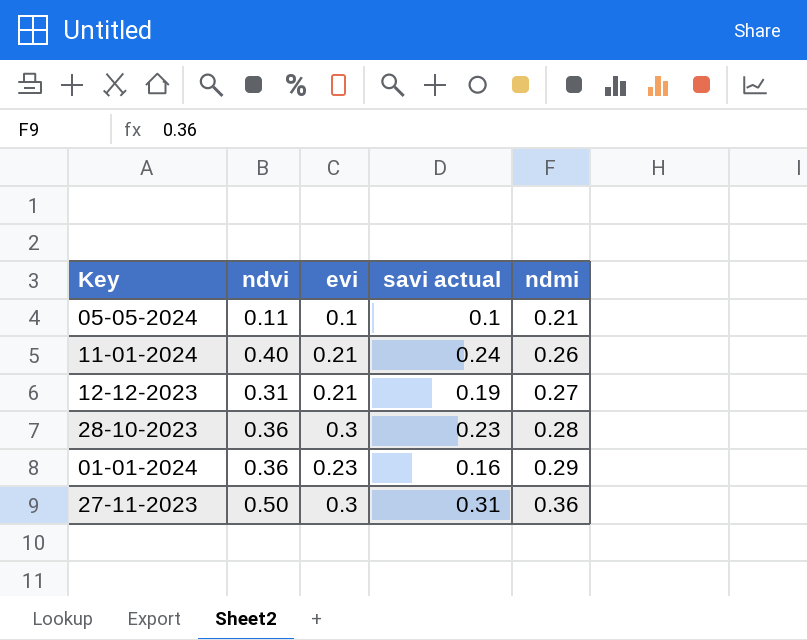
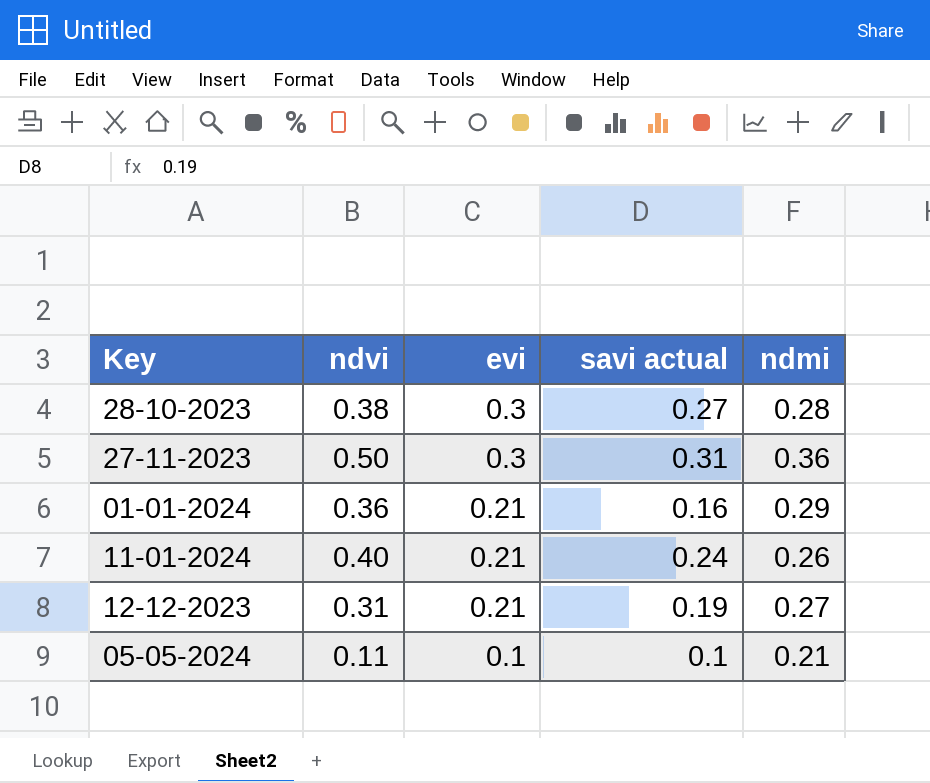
row order: ndmi ascending -> evi descending
28-10-2023 | ndvi: 0.36 -> 0.38
28-10-2023 | savi actual: 0.23 -> 0.27
01-01-2024 | evi: 0.23 -> 0.21

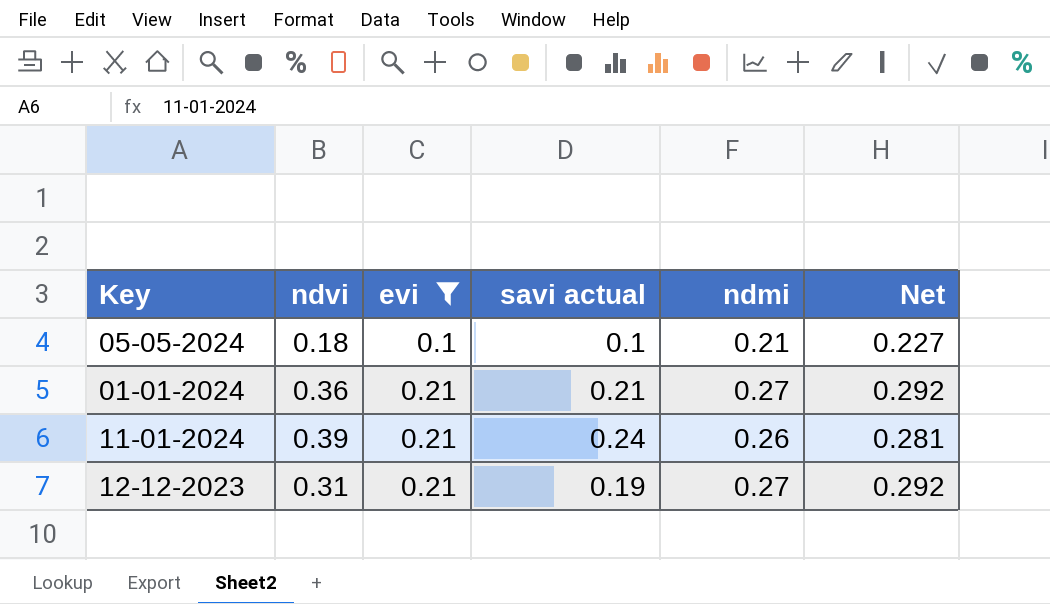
filter: none -> evi != 0.3
row order: evi descending -> evi ascending
column Net | formula: none -> [ndmi] * 1.08
05-05-2024 | ndvi: 0.11 -> 0.18
01-01-2024 | savi actual: 0.16 -> 0.21
01-01-2024 | ndmi: 0.29 -> 0.27
11-01-2024 | ndvi: 0.40 -> 0.39

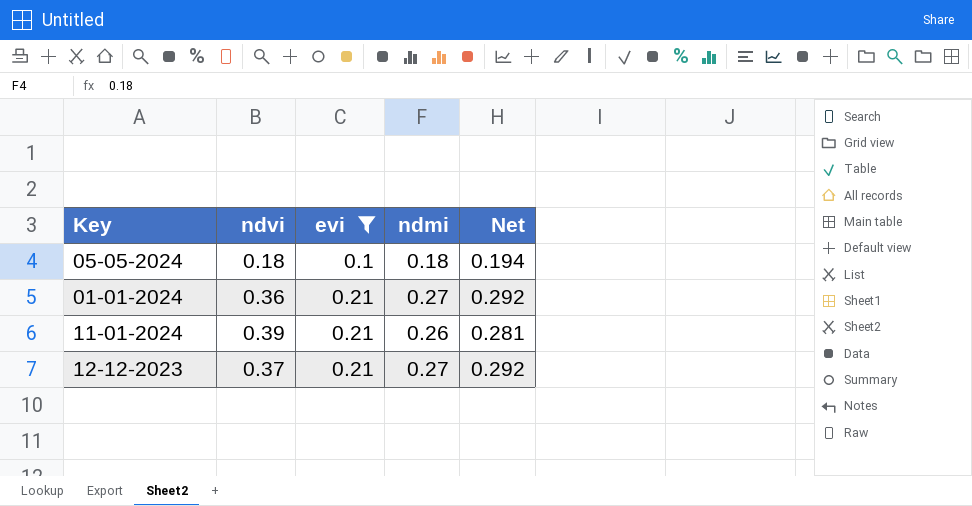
column savi actual | position: 4 -> none
05-05-2024 | ndmi: 0.21 -> 0.18
05-05-2024 | Net: 0.227 -> 0.194
12-12-2023 | ndvi: 0.31 -> 0.37

